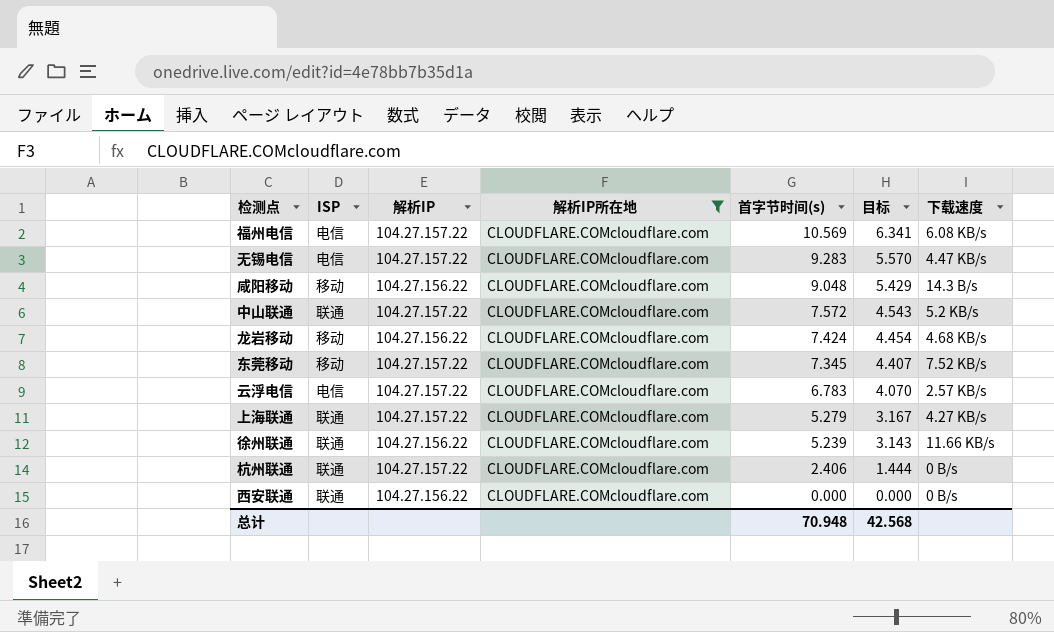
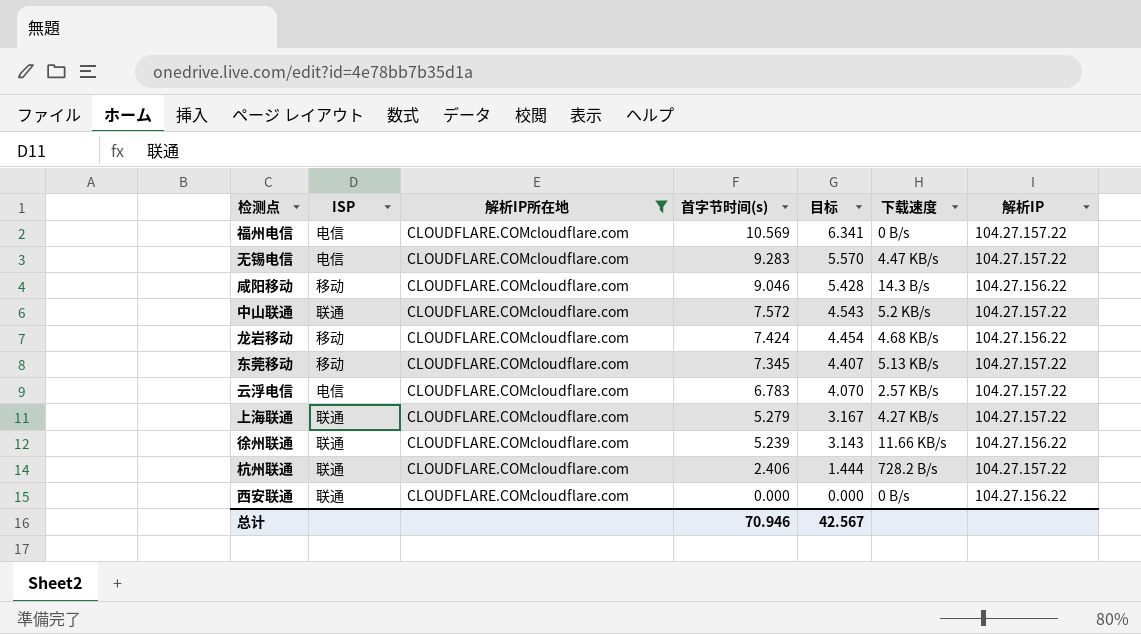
column 解析IP | position: 3 -> 7
福州电信 | 下载速度: 6.08 KB/s -> 0 B/s
咸阳移动 | 首字节时间(s): 9.048 -> 9.046
咸阳移动 | 目标: 5.429 -> 5.428
东莞移动 | 下载速度: 7.52 KB/s -> 5.13 KB/s
杭州联通 | 下载速度: 0 B/s -> 728.2 B/s
总计 | 首字节时间(s): 70.948 -> 70.946
总计 | 目标: 42.568 -> 42.567

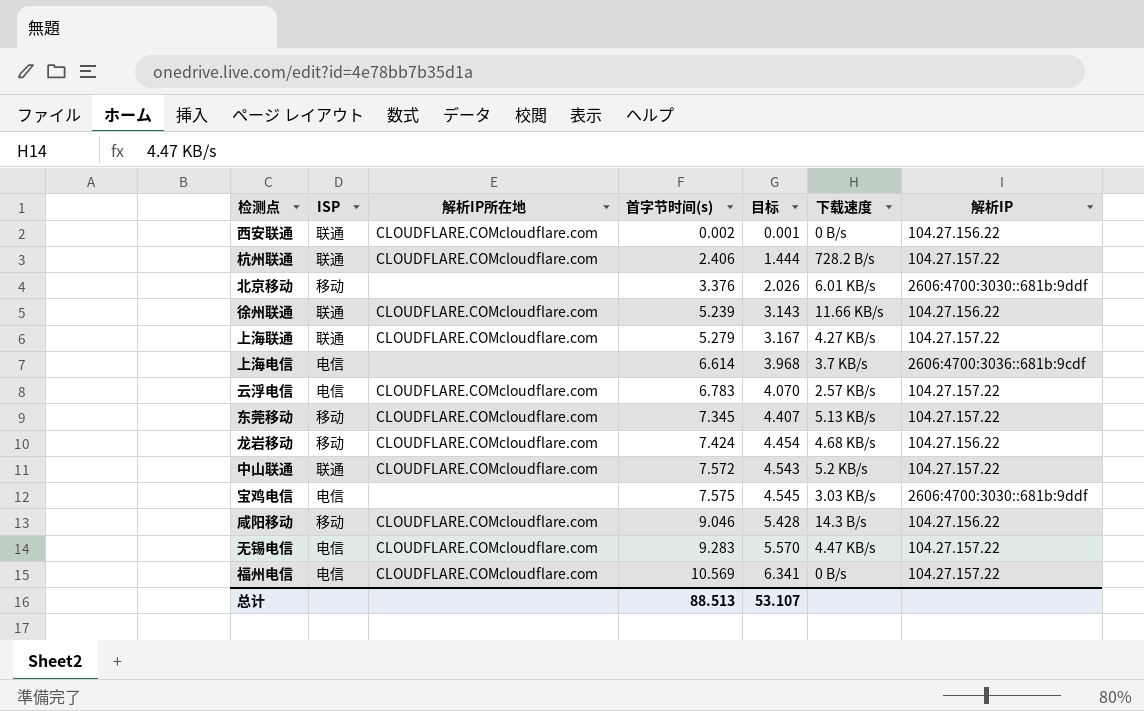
filter: 解析IP所在地 = CLOUDFLARE.COMcloudflare.com -> none
row order: 首字节时间(s) descending -> 首字节时间(s) ascending
西安联通 | 首字节时间(s): 0.000 -> 0.002
西安联通 | 目标: 0.000 -> 0.001
总计 | 首字节时间(s): 70.946 -> 88.513
总计 | 目标: 42.567 -> 53.107

